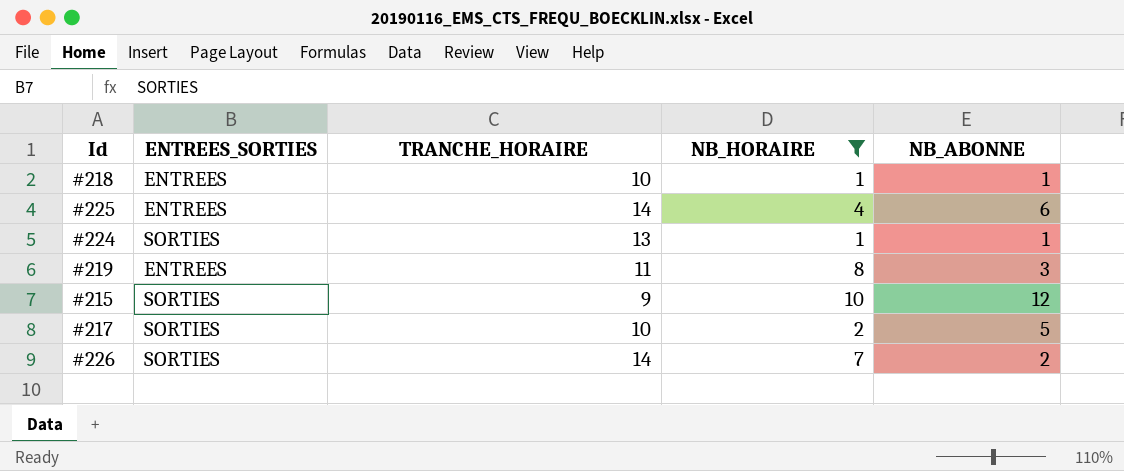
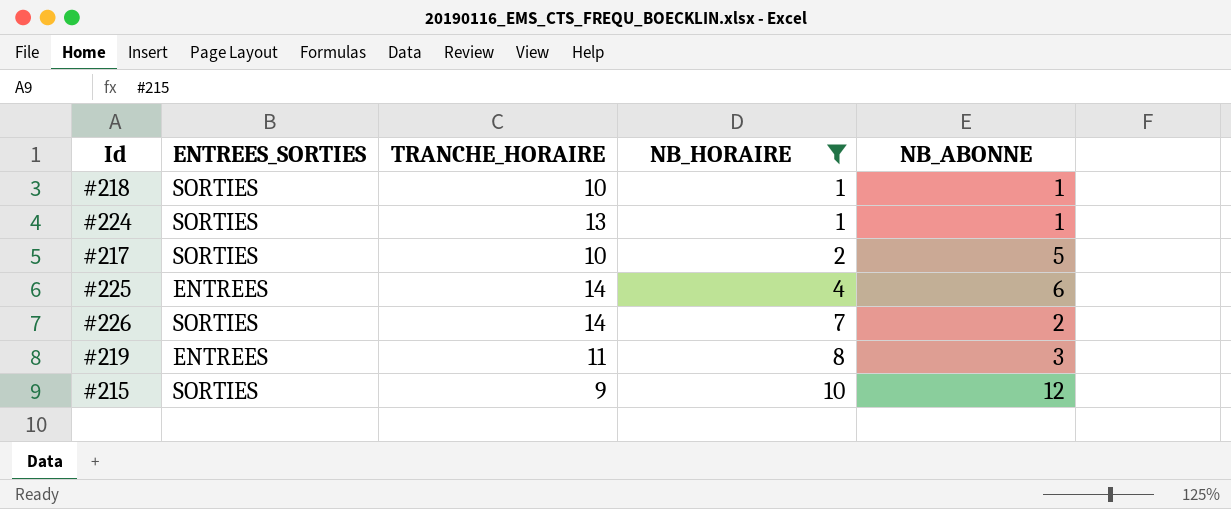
row order: none -> NB_HORAIRE ascending
#218 | ENTREES_SORTIES: ENTREES -> SORTIES

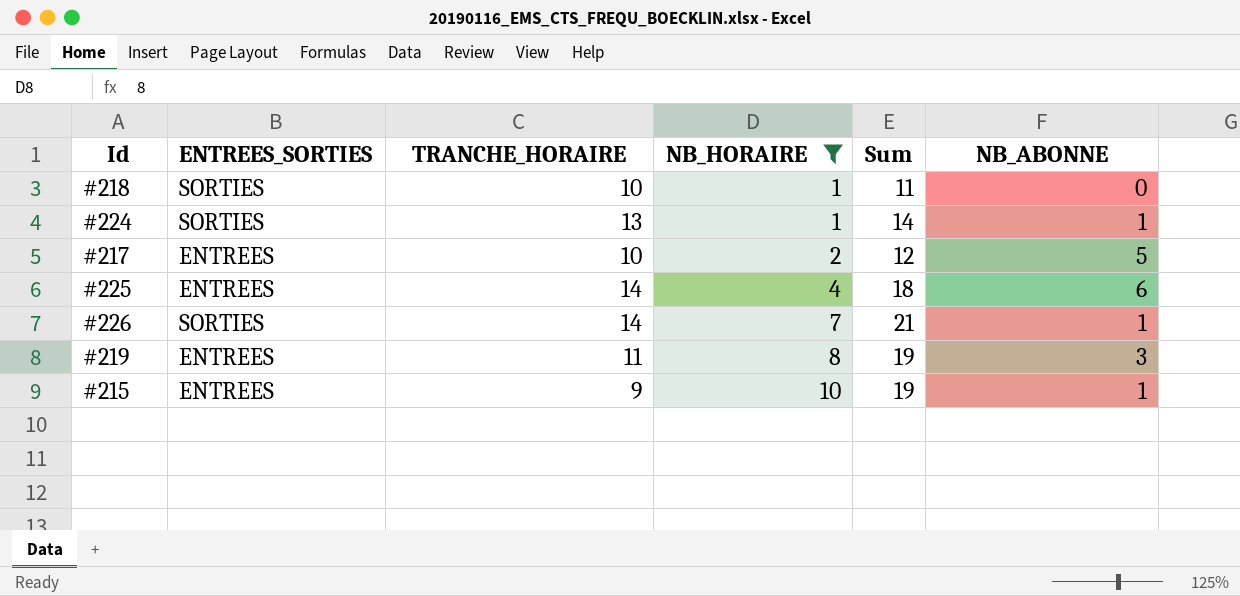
column Sum | formula: none -> [TRANCHE_HORAIRE] + [NB_HORAIRE]
#218 | NB_ABONNE: 1 -> 0
#217 | ENTREES_SORTIES: SORTIES -> ENTREES
#226 | NB_ABONNE: 2 -> 1
#215 | ENTREES_SORTIES: SORTIES -> ENTREES
#215 | NB_ABONNE: 12 -> 1

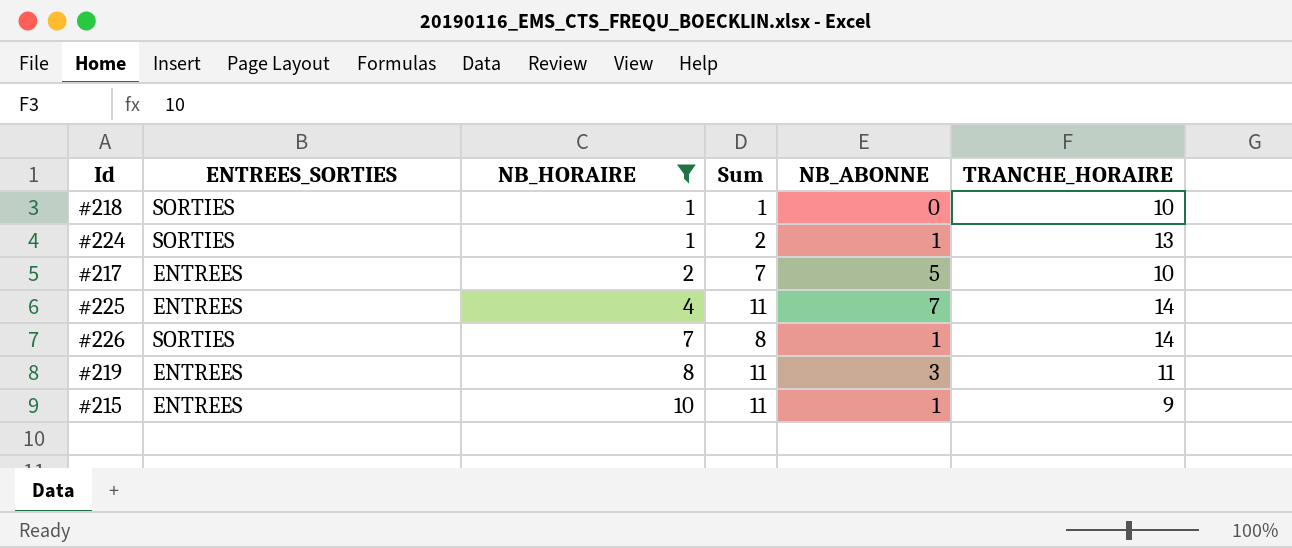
column Sum | formula: [TRANCHE_HORAIRE] + [NB_HORAIRE] -> [NB_HORAIRE] + [NB_ABONNE]
column TRANCHE_HORAIRE | position: 3 -> 6
#225 | NB_ABONNE: 6 -> 7

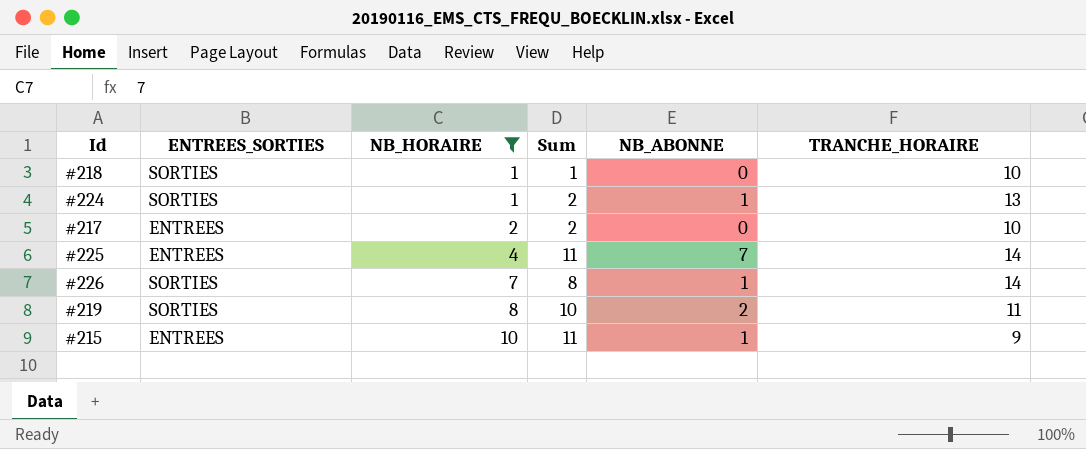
#217 | Sum: 7 -> 2
#217 | NB_ABONNE: 5 -> 0
#219 | ENTREES_SORTIES: ENTREES -> SORTIES
#219 | Sum: 11 -> 10
#219 | NB_ABONNE: 3 -> 2

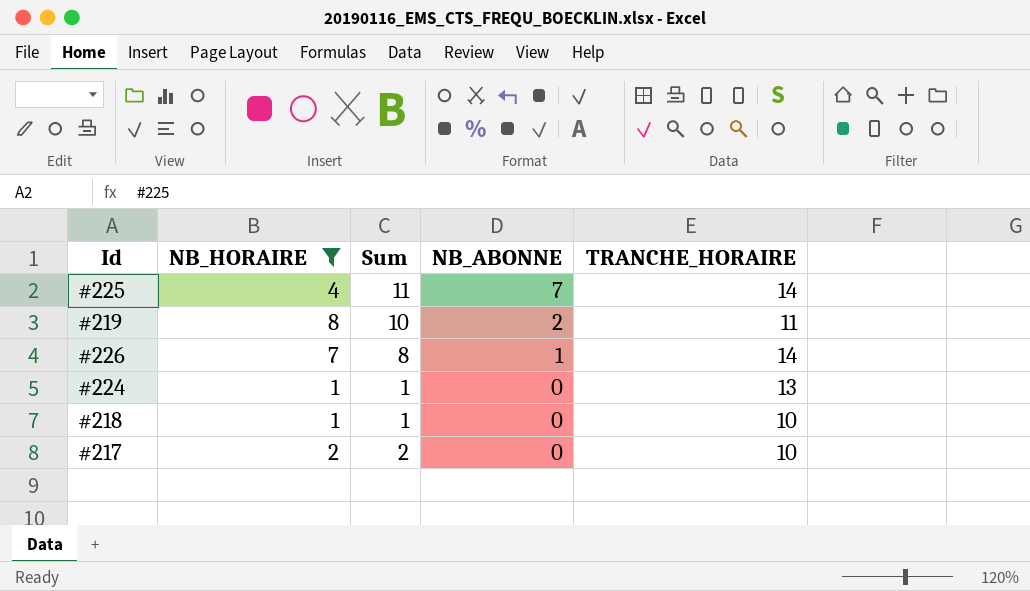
row order: NB_HORAIRE ascending -> NB_ABONNE descending
column ENTREES_SORTIES | position: 2 -> none
row #215: ENTREES | 10 | 11 | 1 | 9 -> none
#224 | Sum: 2 -> 1
#224 | NB_ABONNE: 1 -> 0

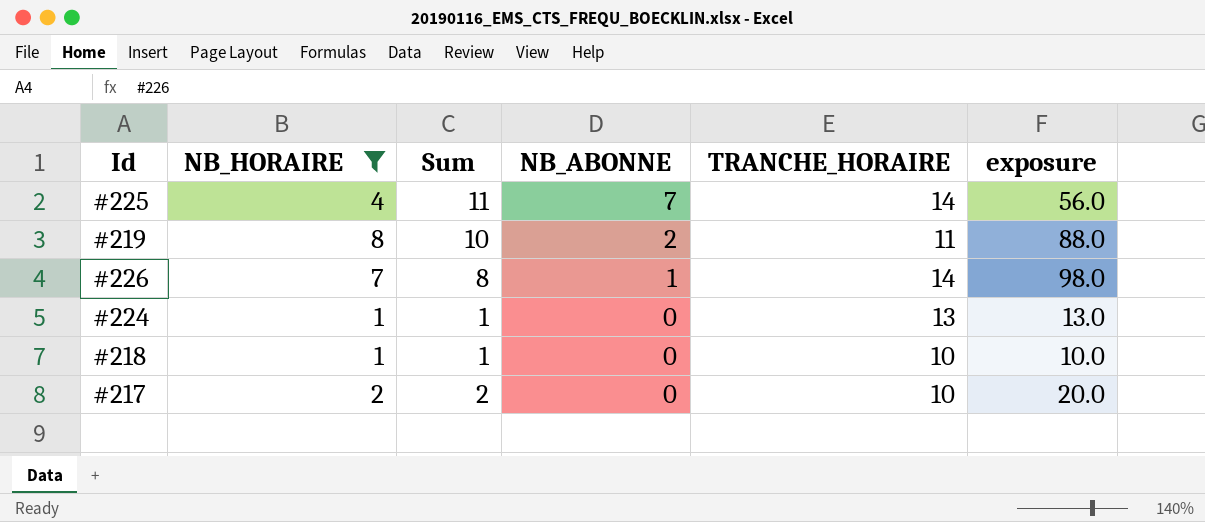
column exposure | formula: none -> [NB_HORAIRE] * [TRANCHE_HORAIRE]

